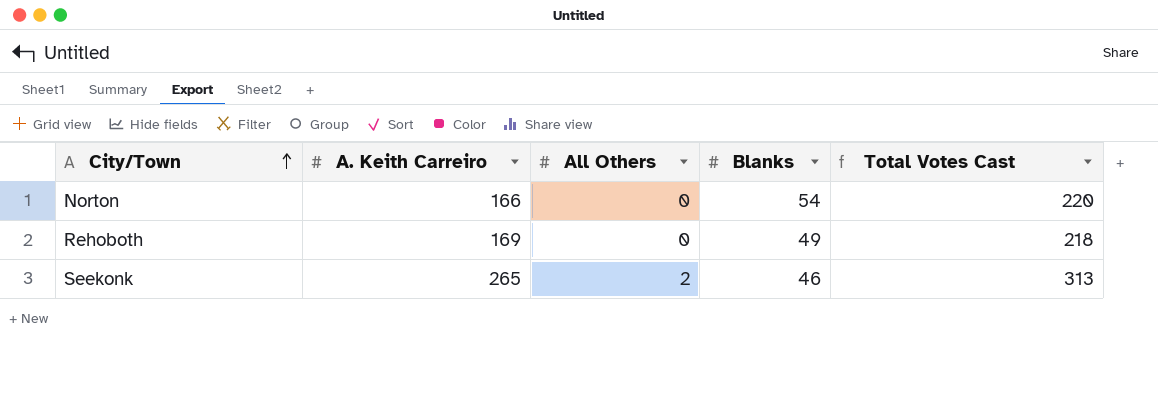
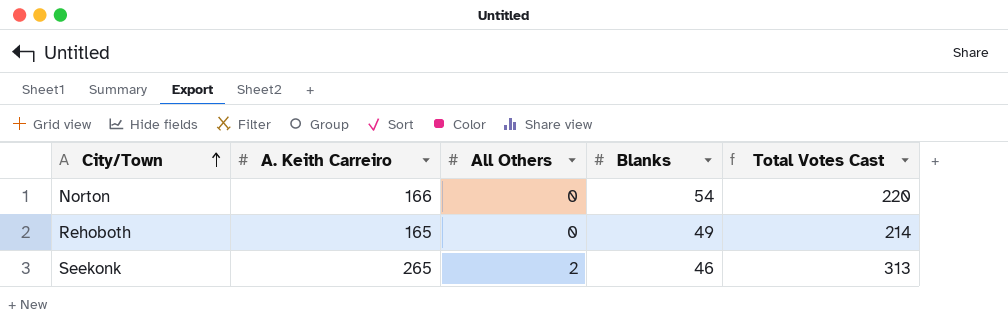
Rehoboth | A. Keith Carreiro: 169 -> 165
Rehoboth | Total Votes Cast: 218 -> 214

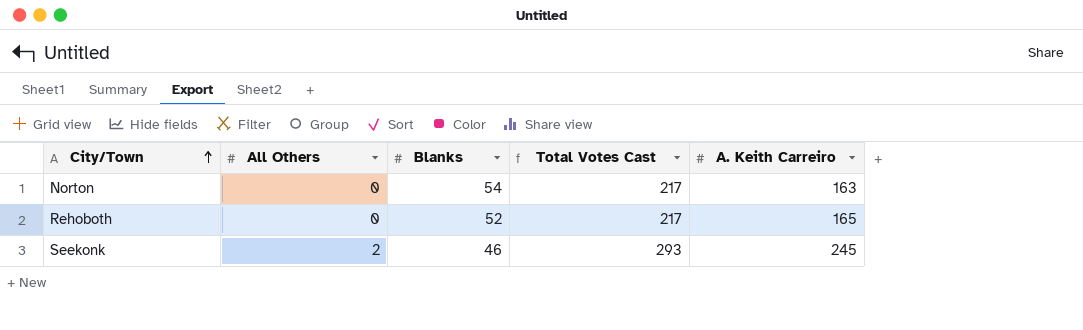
column A. Keith Carreiro | position: 2 -> 5
Norton | Total Votes Cast: 220 -> 217
Norton | A. Keith Carreiro: 166 -> 163
Rehoboth | Blanks: 49 -> 52
Rehoboth | Total Votes Cast: 214 -> 217
Seekonk | Total Votes Cast: 313 -> 293
Seekonk | A. Keith Carreiro: 265 -> 245

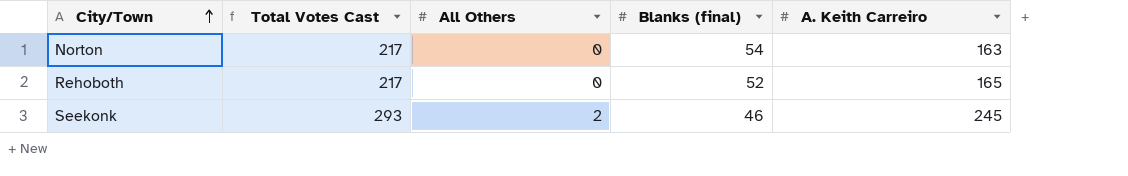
column Total Votes Cast | position: 4 -> 2
column name: Blanks -> Blanks (final)

